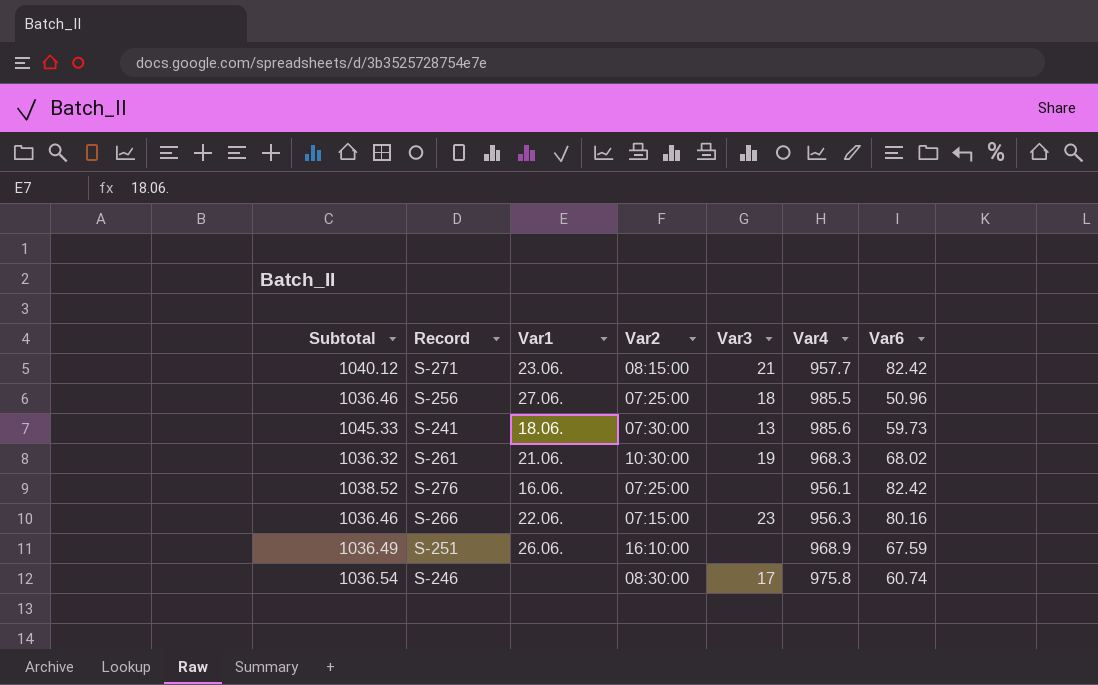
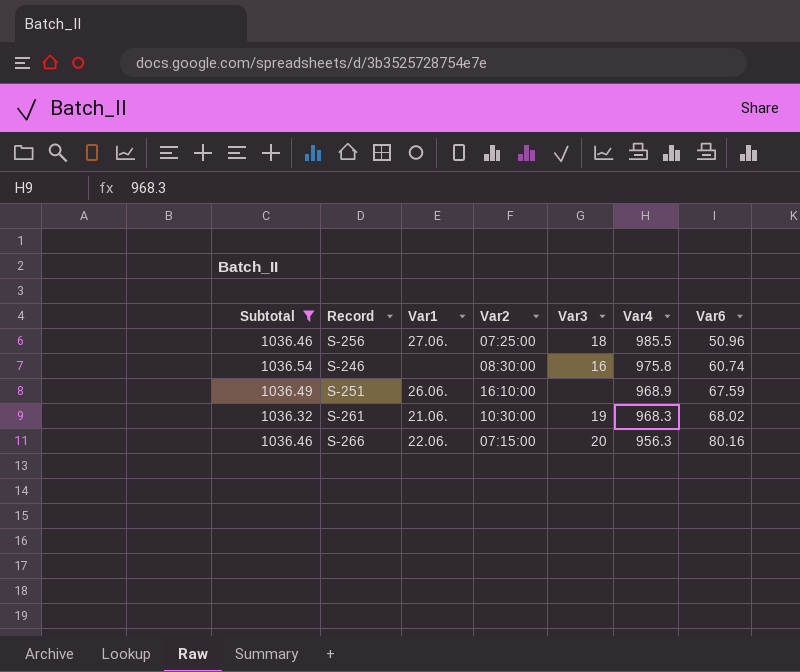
filter: none -> Subtotal <= 1036.54
row order: none -> Var4 descending
S-246 | Var3: 17 -> 16
S-266 | Var3: 23 -> 20

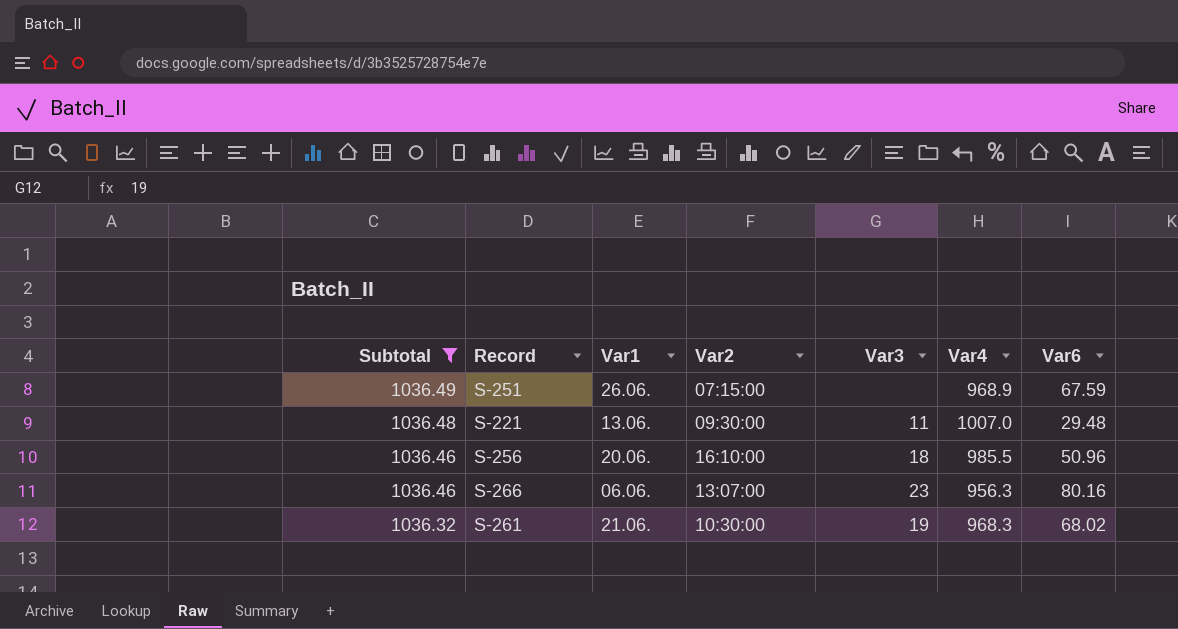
row order: Var4 descending -> Subtotal descending
row S-246: 1036.54 | none | 08:30:00 | 16 | 975.8 | 60.74 -> none
S-251 | Var2: 16:10:00 -> 07:15:00
row S-221: none -> 1036.48 | 13.06. | 09:30:00 | 11 | 1007.0 | 29.48
S-256 | Var1: 27.06. -> 20.06.
S-256 | Var2: 07:25:00 -> 16:10:00
S-266 | Var1: 22.06. -> 06.06.
S-266 | Var2: 07:15:00 -> 13:07:00
S-266 | Var3: 20 -> 23

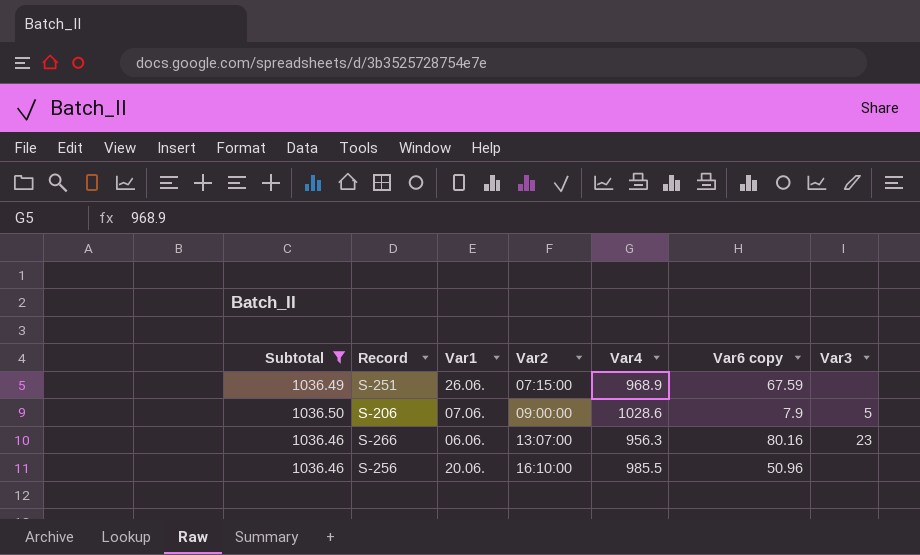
row order: Subtotal descending -> Var2 ascending
column name: Var6 -> Var6 copy
column Var3 | position: 5 -> 7
row S-221: 1036.48 | 13.06. | 09:30:00 | 11 | 1007.0 | 29.48 -> none
row S-261: 1036.32 | 21.06. | 10:30:00 | 19 | 968.3 | 68.02 -> none
row S-206: none -> 1036.50 | 07.06. | 09:00:00 | 1028.6 | 7.9 | 5
S-256 | Var3: 18 -> none

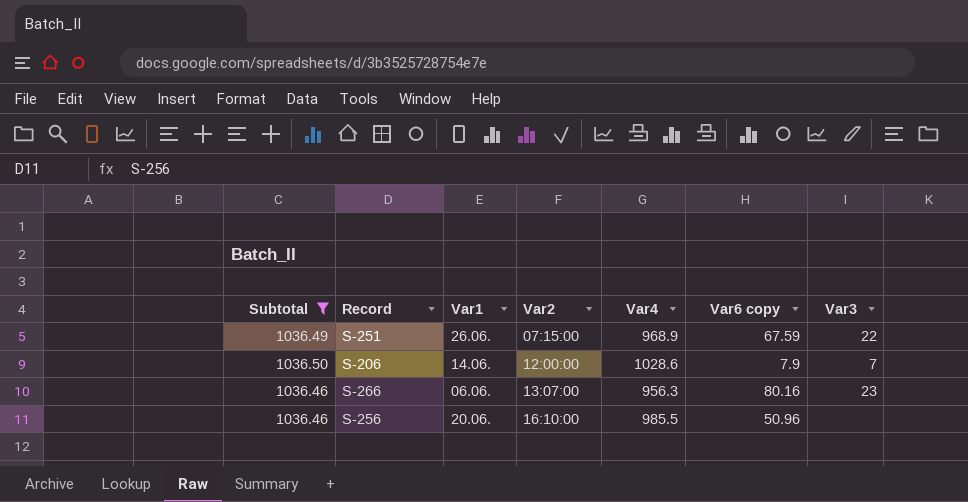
S-251 | Var3: none -> 22
S-206 | Var1: 07.06. -> 14.06.
S-206 | Var2: 09:00:00 -> 12:00:00
S-206 | Var3: 5 -> 7

